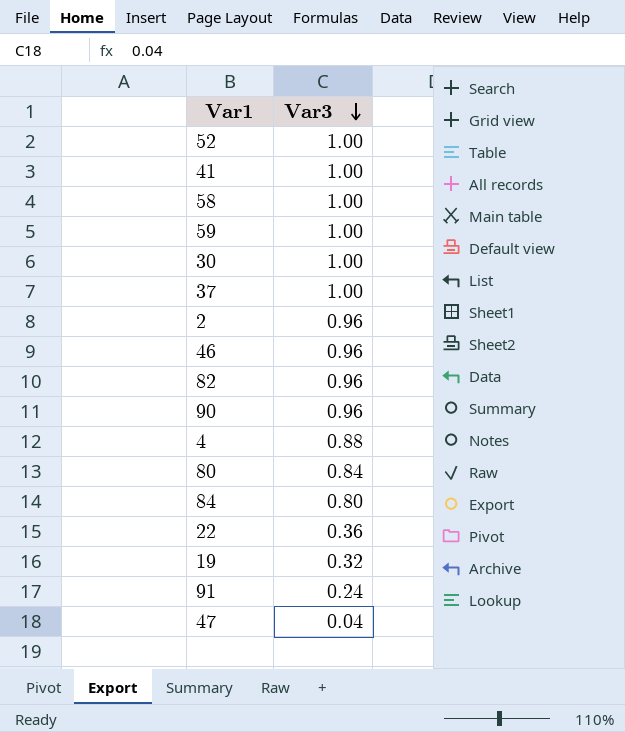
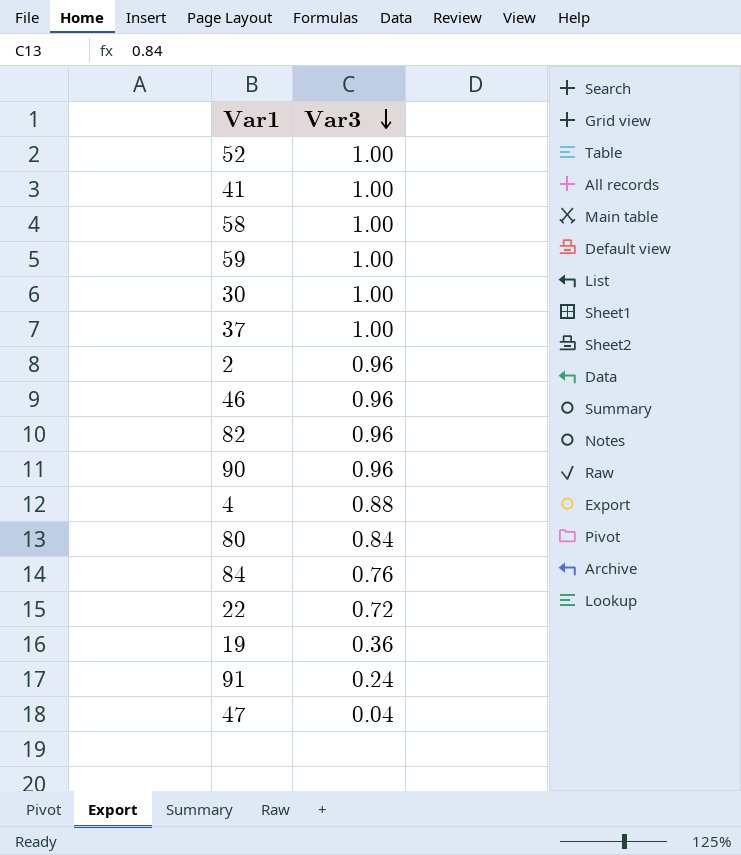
84 | Var3: 0.80 -> 0.76
22 | Var3: 0.36 -> 0.72
19 | Var3: 0.32 -> 0.36

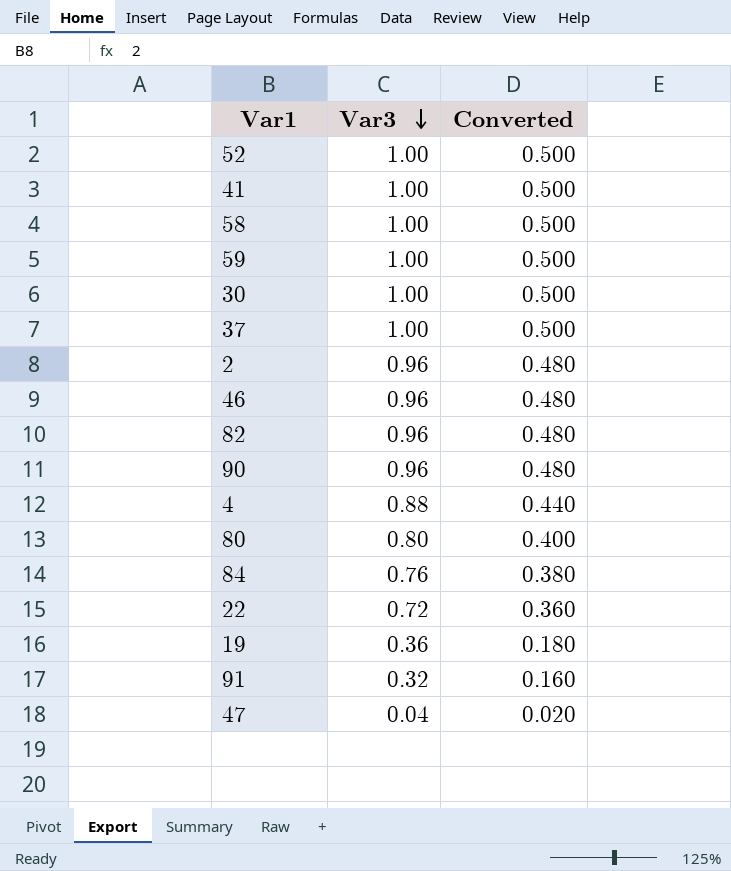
column Converted | formula: none -> [Var3] * 0.5
80 | Var3: 0.84 -> 0.80
91 | Var3: 0.24 -> 0.32

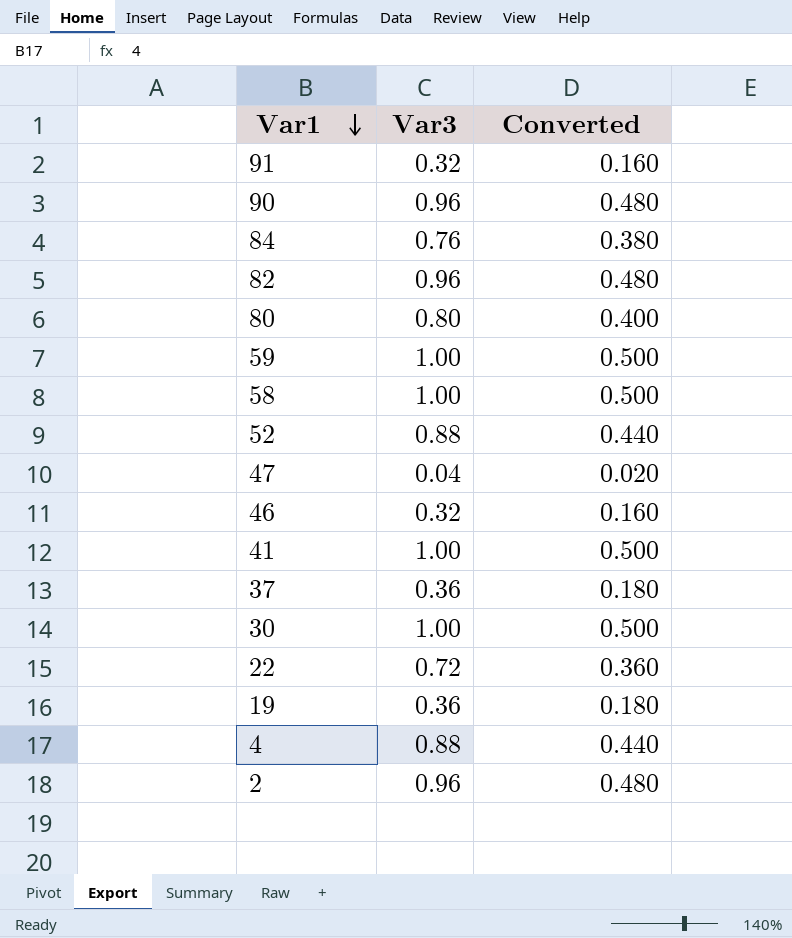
row order: Var3 descending -> Var1 descending
52 | Var3: 1.00 -> 0.88
52 | Converted: 0.500 -> 0.440
46 | Var3: 0.96 -> 0.32
46 | Converted: 0.480 -> 0.160
37 | Var3: 1.00 -> 0.36
37 | Converted: 0.500 -> 0.180

